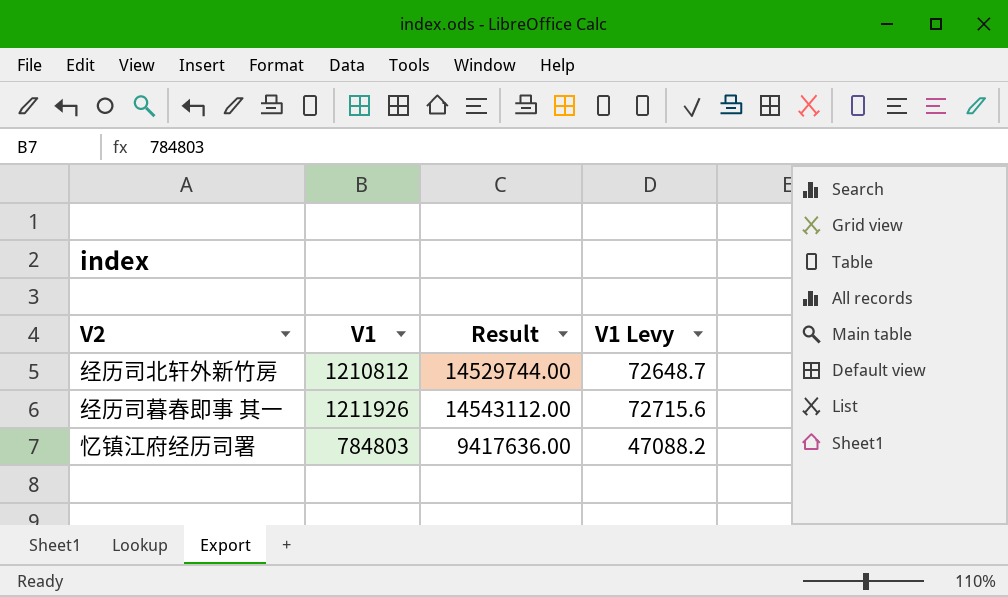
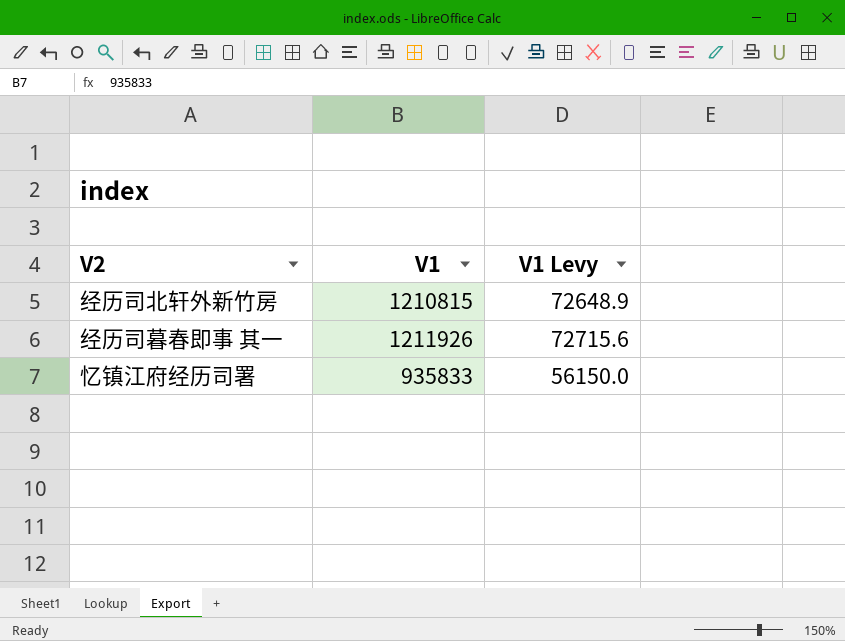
column Result | formula: [V1] * 12 -> none
经历司北轩外新竹房 | V1: 1210812 -> 1210815
经历司北轩外新竹房 | V1 Levy: 72648.7 -> 72648.9
忆镇江府经历司署 | V1: 784803 -> 935833
忆镇江府经历司署 | V1 Levy: 47088.2 -> 56150.0

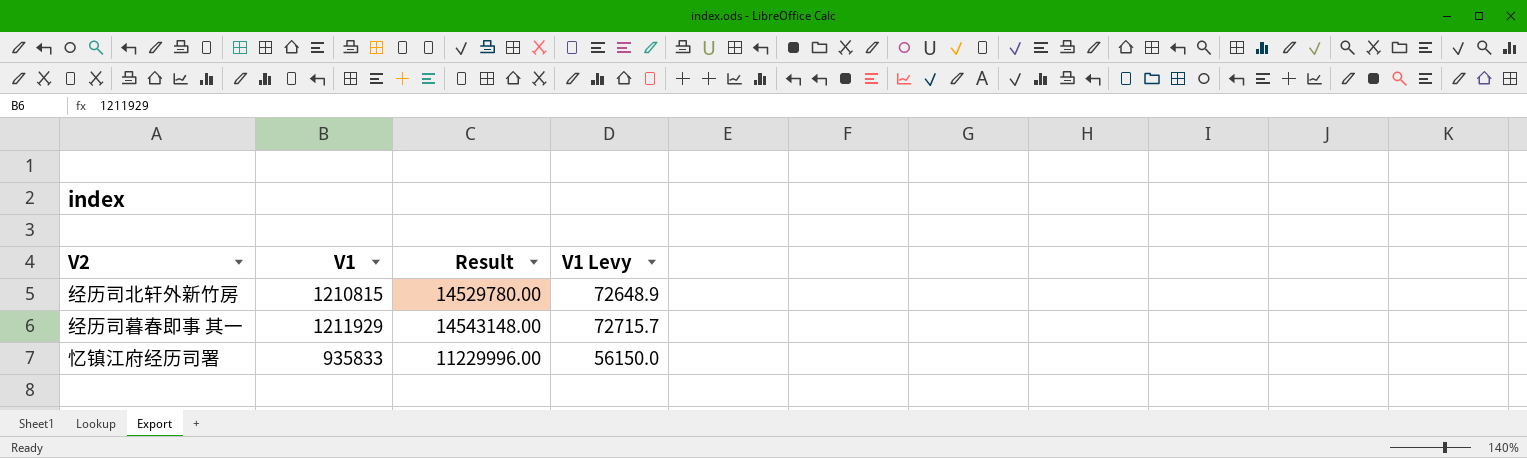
column Result | formula: none -> [V1] * 12
经历司暮春即事 其一 | V1: 1211926 -> 1211929
经历司暮春即事 其一 | V1 Levy: 72715.6 -> 72715.7

